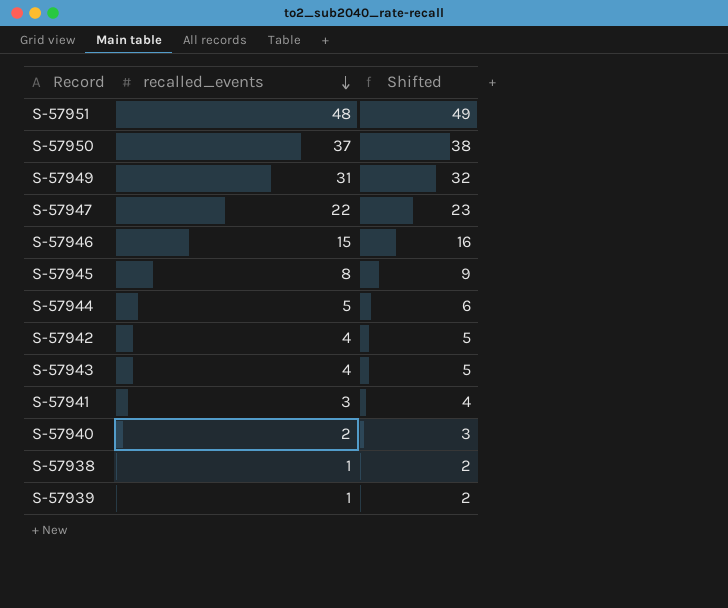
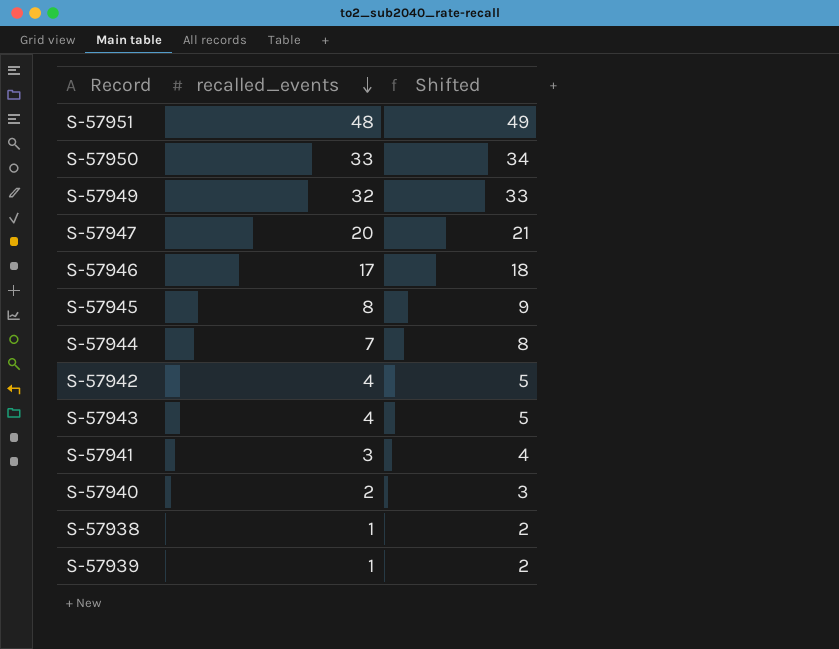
S-57950 | recalled_events: 37 -> 33
S-57950 | Shifted: 38 -> 34
S-57949 | recalled_events: 31 -> 32
S-57949 | Shifted: 32 -> 33
S-57947 | recalled_events: 22 -> 20
S-57947 | Shifted: 23 -> 21
S-57946 | recalled_events: 15 -> 17
S-57946 | Shifted: 16 -> 18
S-57944 | recalled_events: 5 -> 7
S-57944 | Shifted: 6 -> 8

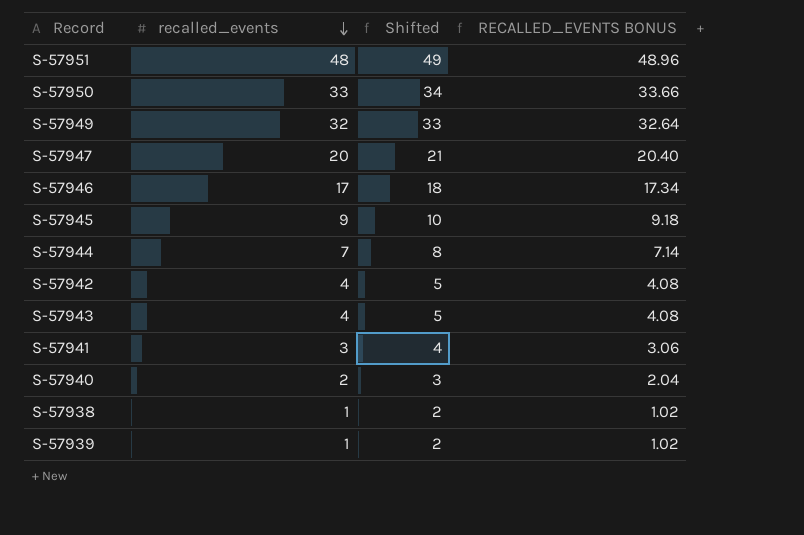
column RECALLED_EVENTS BONUS | formula: none -> [recalled_events] * 1.02
S-57945 | recalled_events: 8 -> 9
S-57945 | Shifted: 9 -> 10

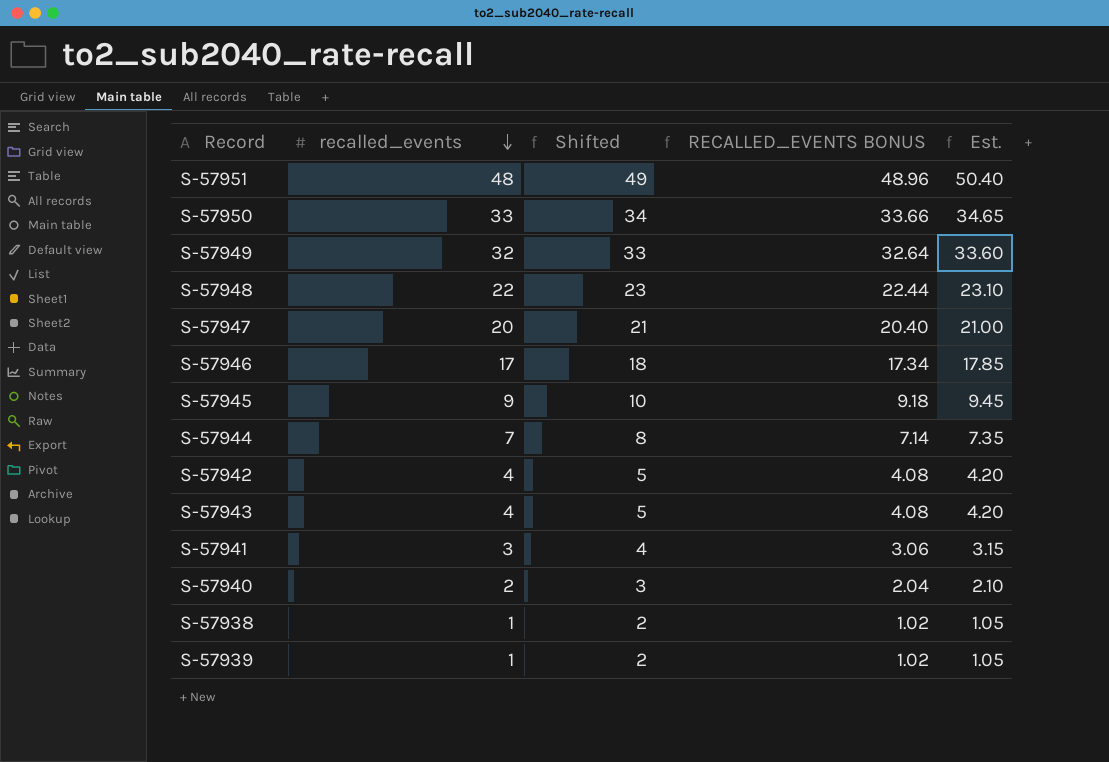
column Est. | formula: none -> [recalled_events] * 1.05
row S-57948: none -> 22 | 23 | 22.44 | 23.10

